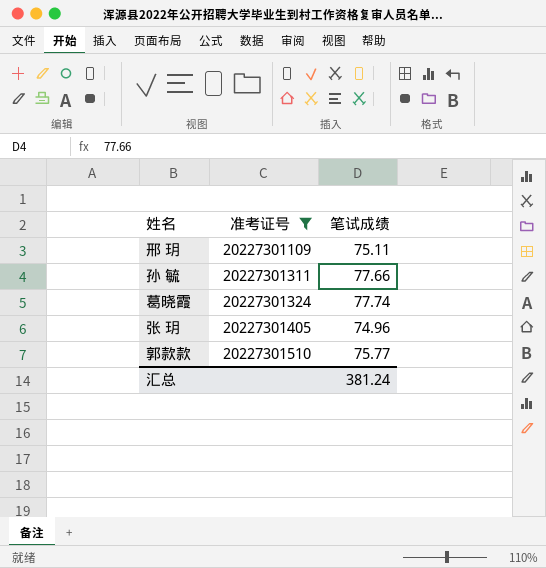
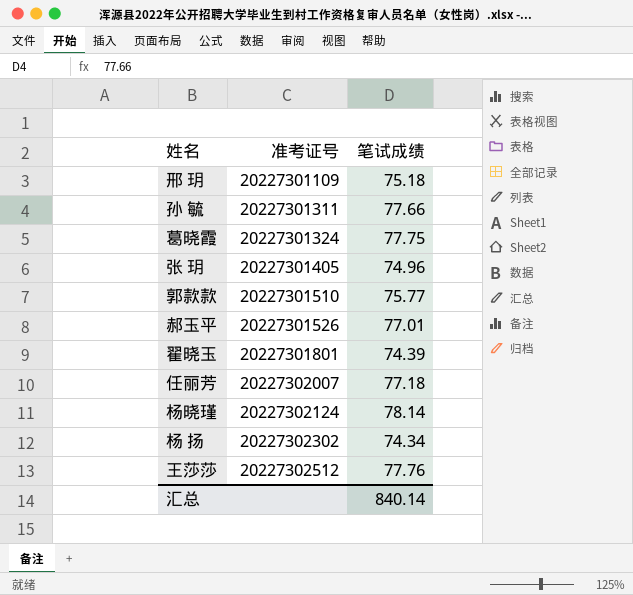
filter: 准考证号 <= 20227301510 -> none
邢 玥 | 笔试成绩: 75.11 -> 75.18
葛晓霞 | 笔试成绩: 77.74 -> 77.75
汇总 | 笔试成绩: 381.24 -> 840.14

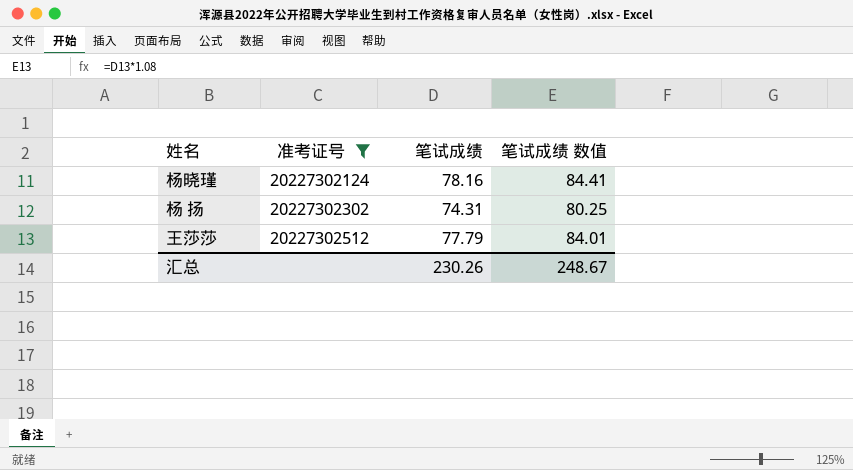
filter: none -> 准考证号 >= 20227302124
column 笔试成绩 数值 | formula: none -> [笔试成绩] * 1.08
杨晓瑾 | 笔试成绩: 78.14 -> 78.16
杨 扬 | 笔试成绩: 74.34 -> 74.31
王莎莎 | 笔试成绩: 77.76 -> 77.79
汇总 | 笔试成绩: 840.14 -> 230.26

